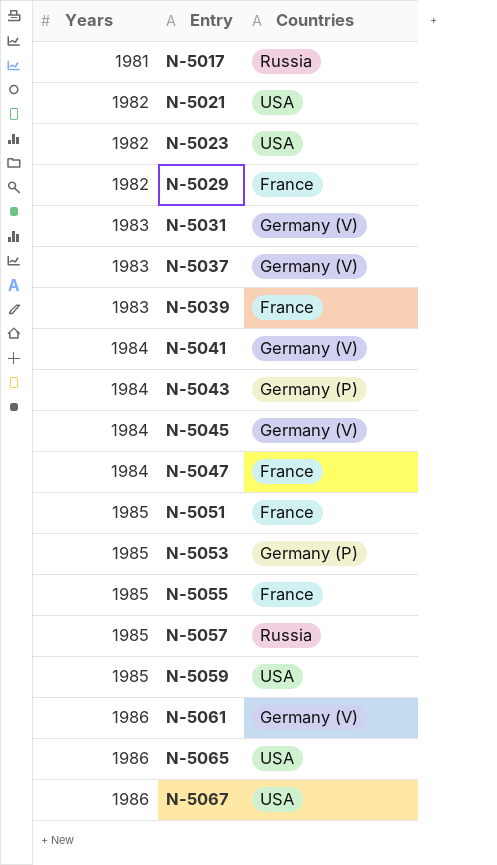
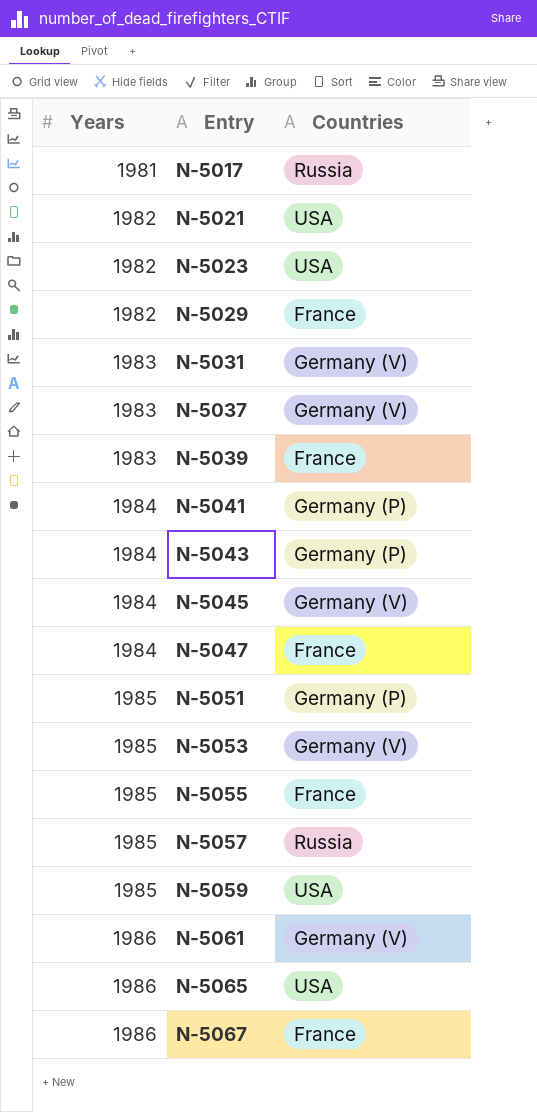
N-5041 | Countries: Germany (V) -> Germany (P)
N-5051 | Countries: France -> Germany (P)
N-5053 | Countries: Germany (P) -> Germany (V)
N-5067 | Countries: USA -> France

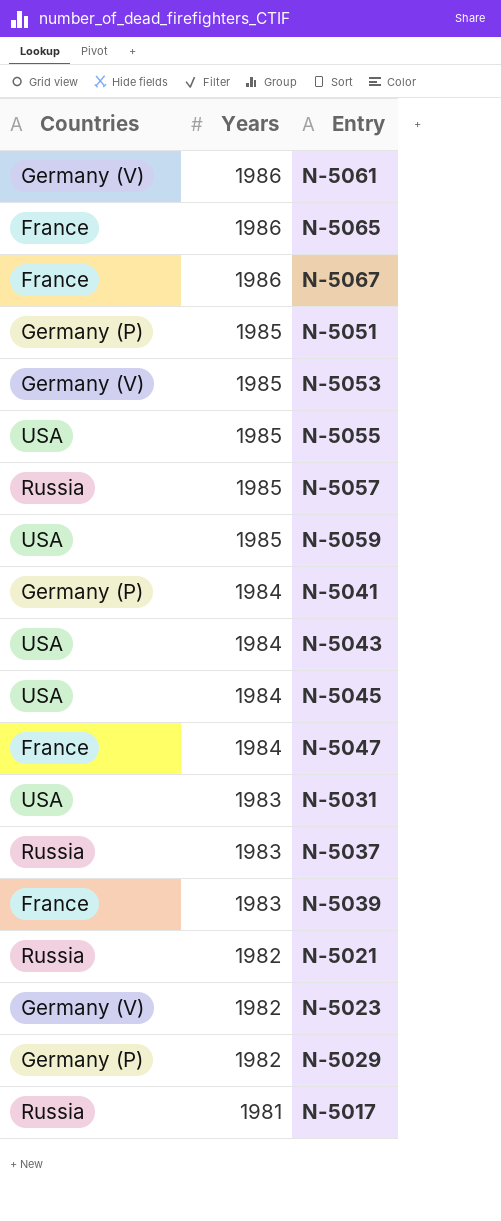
row order: Years ascending -> Years descending
column Countries | position: 3 -> 1
N-5065 | Countries: USA -> France
N-5055 | Countries: France -> USA
N-5043 | Countries: Germany (P) -> USA
N-5045 | Countries: Germany (V) -> USA
N-5031 | Countries: Germany (V) -> USA
N-5037 | Countries: Germany (V) -> Russia
N-5021 | Countries: USA -> Russia
N-5023 | Countries: USA -> Germany (V)
N-5029 | Countries: France -> Germany (P)

